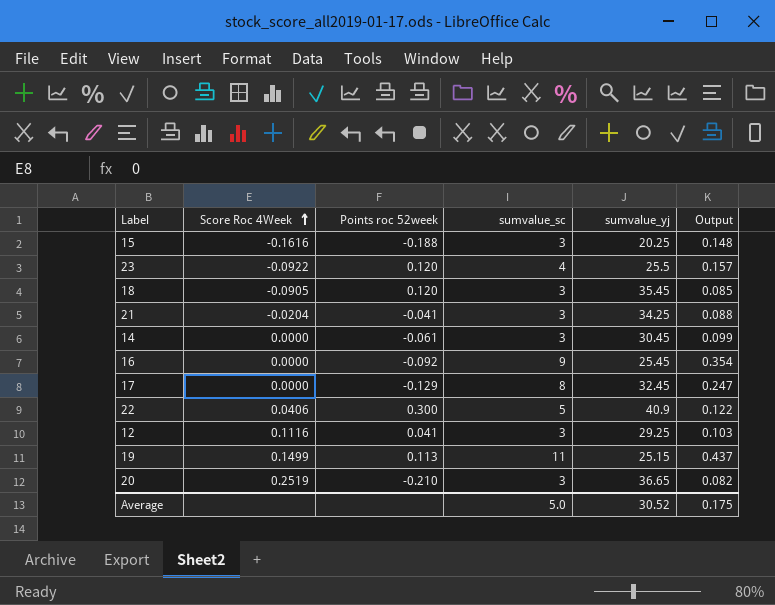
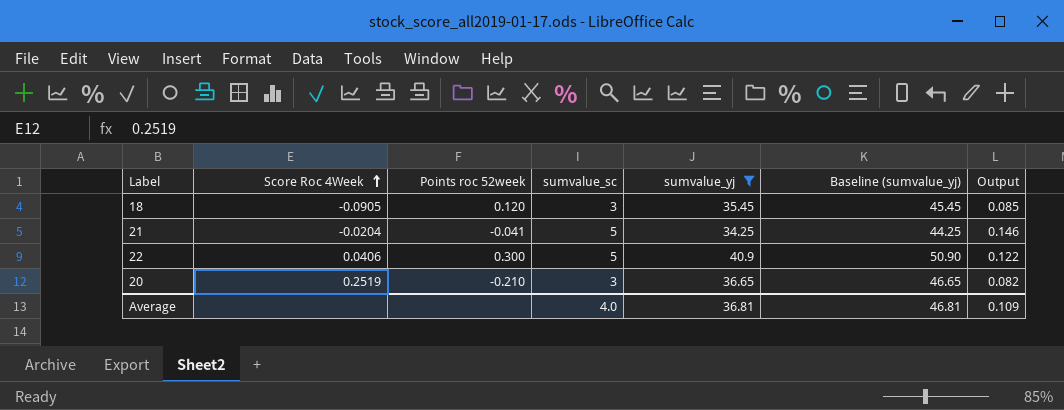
filter: none -> sumvalue_yj >= 34.25
column Baseline (sumvalue_yj) | formula: none -> [sumvalue_yj] + 10
21 | sumvalue_sc: 3 -> 5
21 | Output: 0.088 -> 0.146
Average | sumvalue_sc: 5.0 -> 4.0
Average | sumvalue_yj: 30.52 -> 36.81
Average | Output: 0.175 -> 0.109

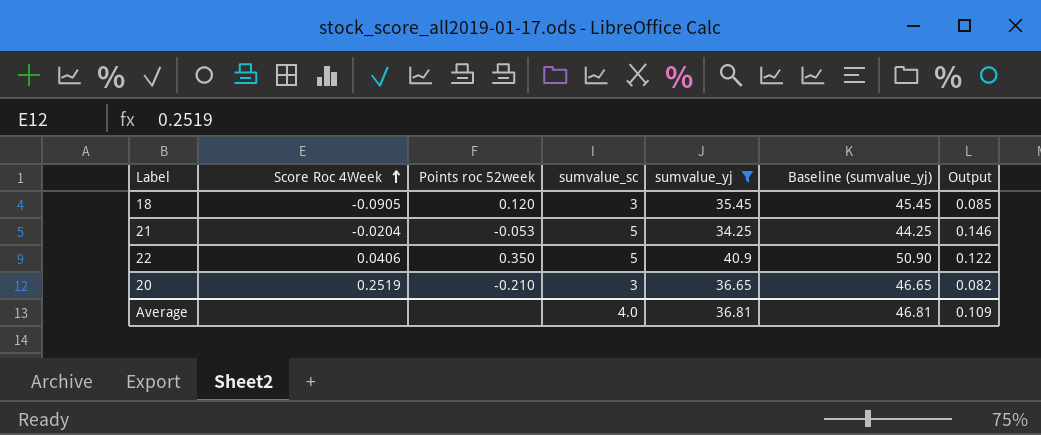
21 | Points roc 52week: -0.041 -> -0.053
22 | Points roc 52week: 0.300 -> 0.350

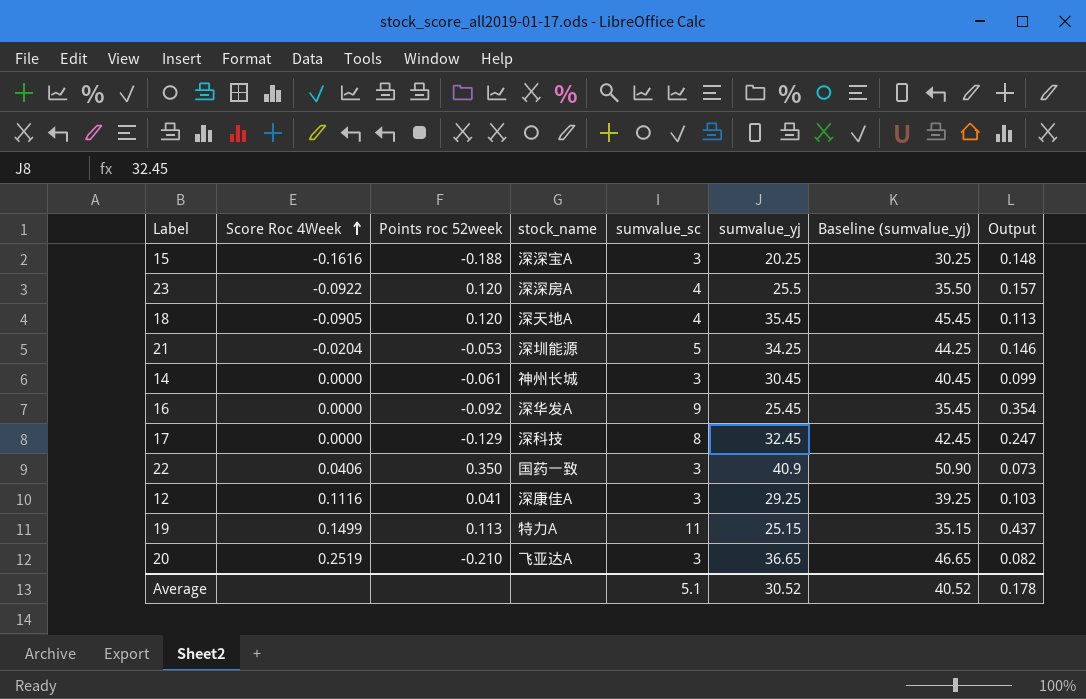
filter: sumvalue_yj >= 34.25 -> none
column stock_name | position: none -> 4
18 | sumvalue_sc: 3 -> 4
18 | Output: 0.085 -> 0.113
22 | sumvalue_sc: 5 -> 3
22 | Output: 0.122 -> 0.073
Average | sumvalue_sc: 4.0 -> 5.1
Average | sumvalue_yj: 36.81 -> 30.52
Average | Baseline (sumvalue_yj): 46.81 -> 40.52
Average | Output: 0.109 -> 0.178

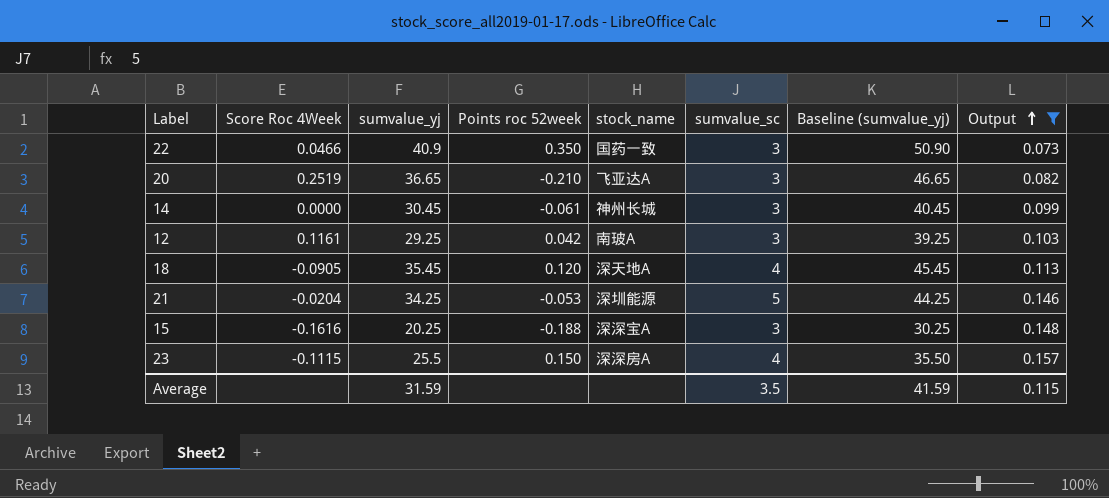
filter: none -> Output <= 0.157
row order: Score Roc 4Week ascending -> Output ascending
column sumvalue_yj | position: 6 -> 3
22 | Score Roc 4Week: 0.0406 -> 0.0466
12 | Score Roc 4Week: 0.1116 -> 0.1161
12 | Points roc 52week: 0.041 -> 0.042
12 | stock_name: 深康佳A -> 南玻A
23 | Score Roc 4Week: -0.0922 -> -0.1115
23 | Points roc 52week: 0.120 -> 0.150
Average | sumvalue_yj: 30.52 -> 31.59
Average | sumvalue_sc: 5.1 -> 3.5
Average | Baseline (sumvalue_yj): 40.52 -> 41.59
Average | Output: 0.178 -> 0.115

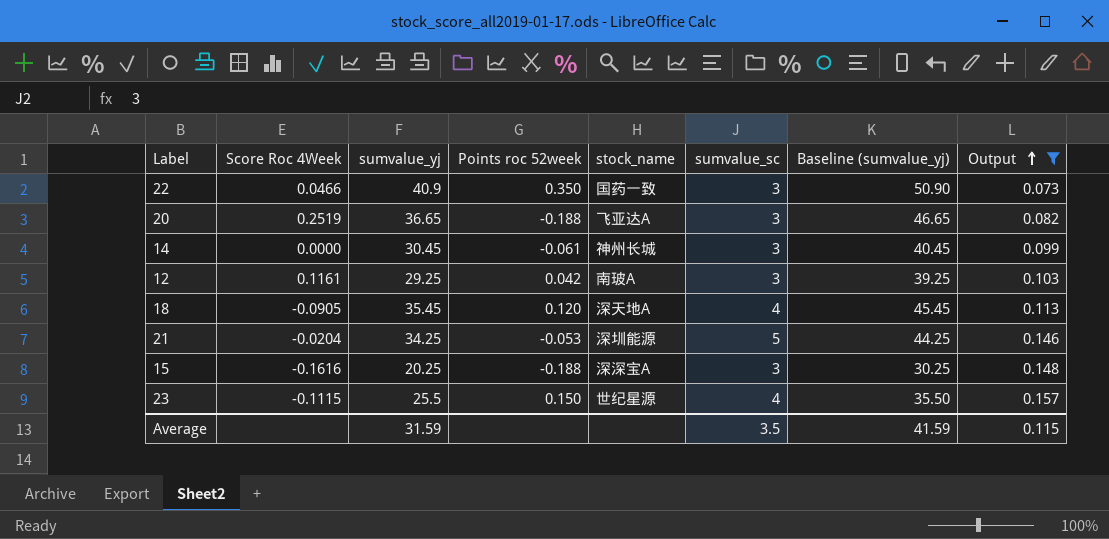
20 | Points roc 52week: -0.210 -> -0.188
23 | stock_name: 深深房A -> 世纪星源

